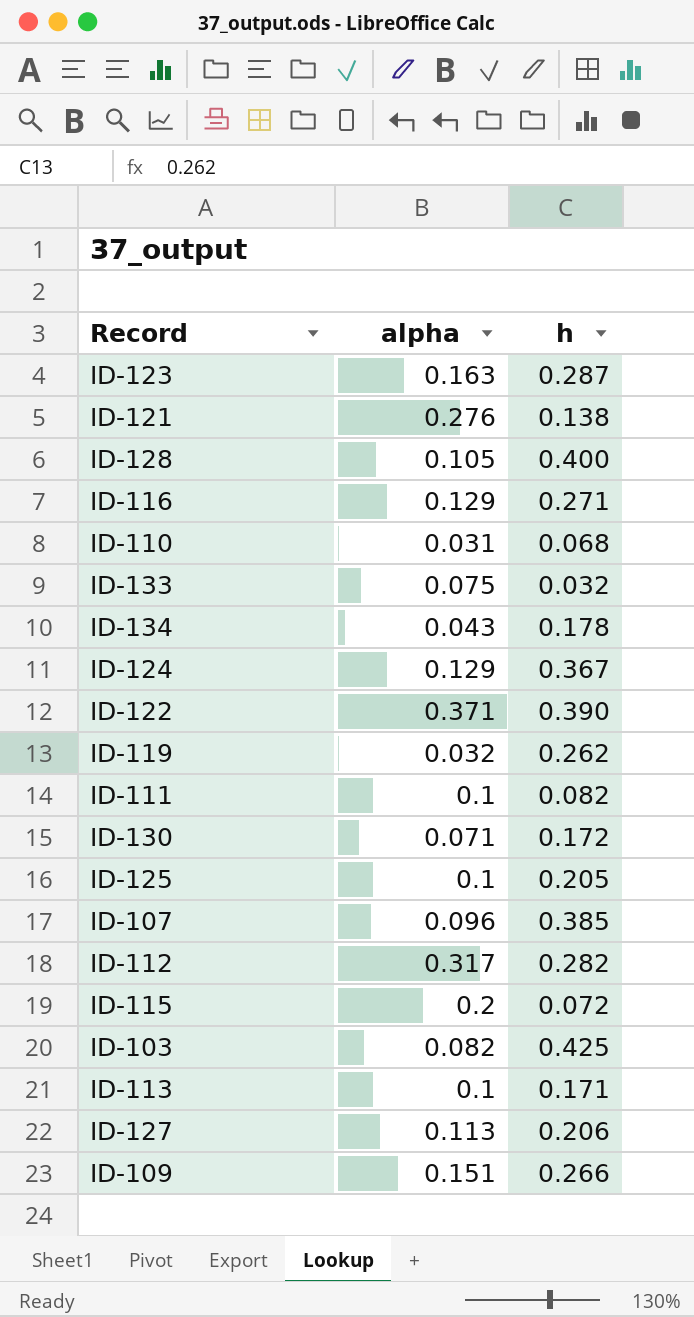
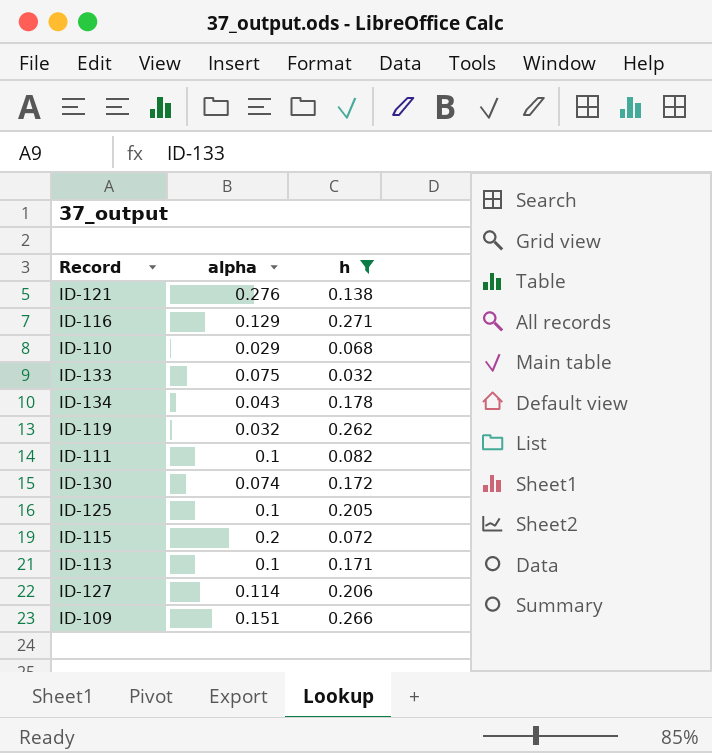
filter: none -> h <= 0.271
ID-110 | alpha: 0.031 -> 0.029
ID-130 | alpha: 0.071 -> 0.074
ID-127 | alpha: 0.113 -> 0.114

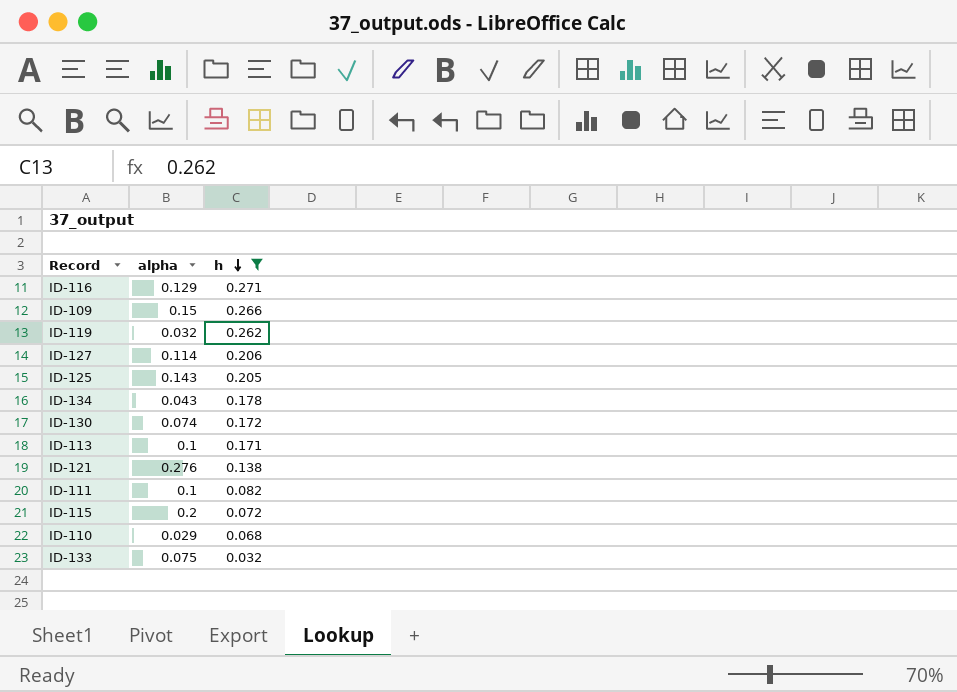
row order: none -> h descending
ID-109 | alpha: 0.151 -> 0.15
ID-125 | alpha: 0.1 -> 0.143

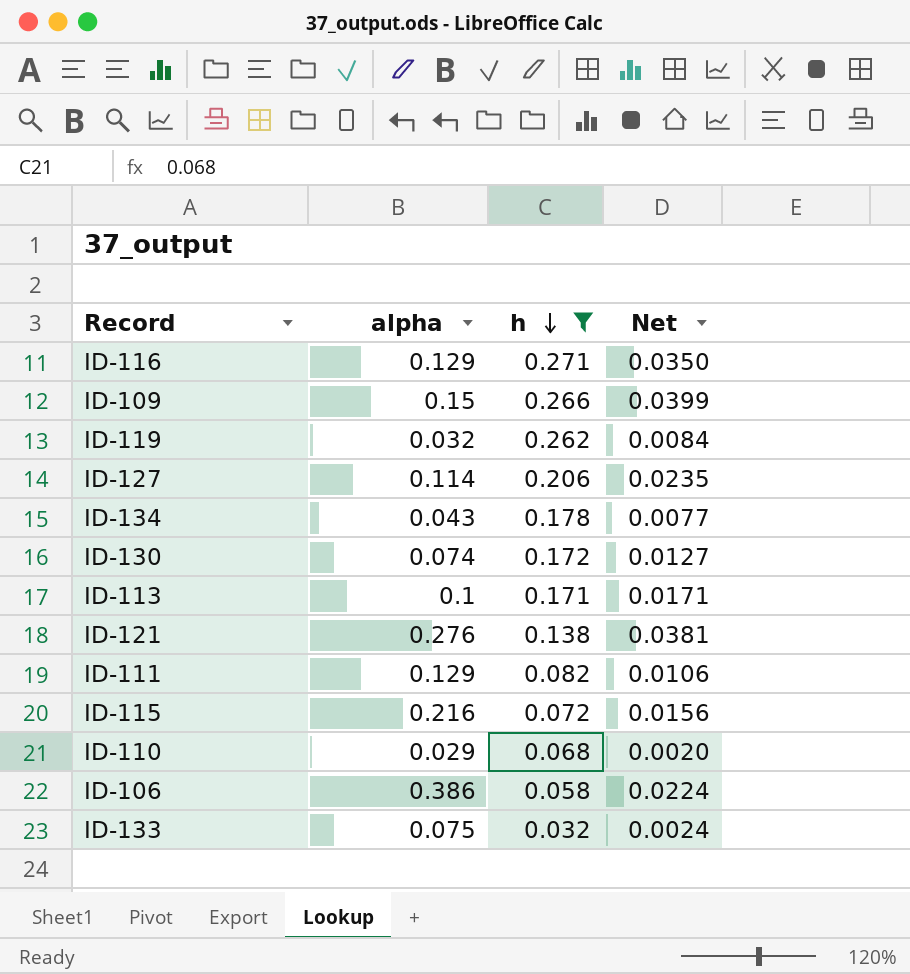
column Net | formula: none -> [alpha] * [h]
row ID-125: 0.143 | 0.205 -> none
ID-111 | alpha: 0.1 -> 0.129
ID-115 | alpha: 0.2 -> 0.216
row ID-106: none -> 0.386 | 0.058 | 0.0224

